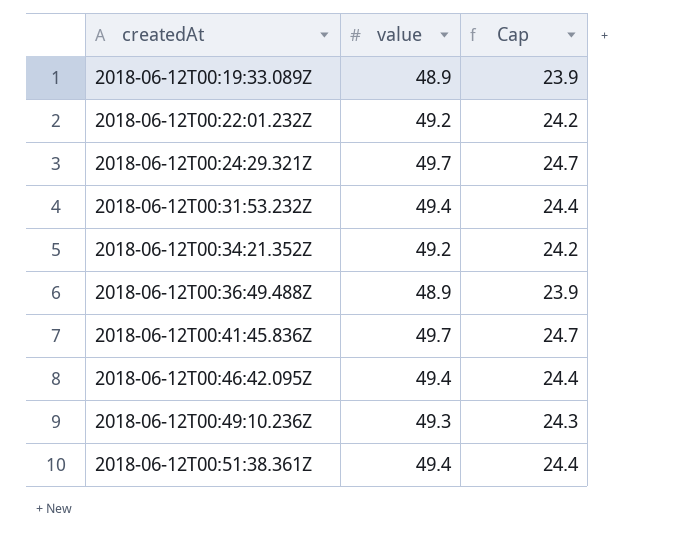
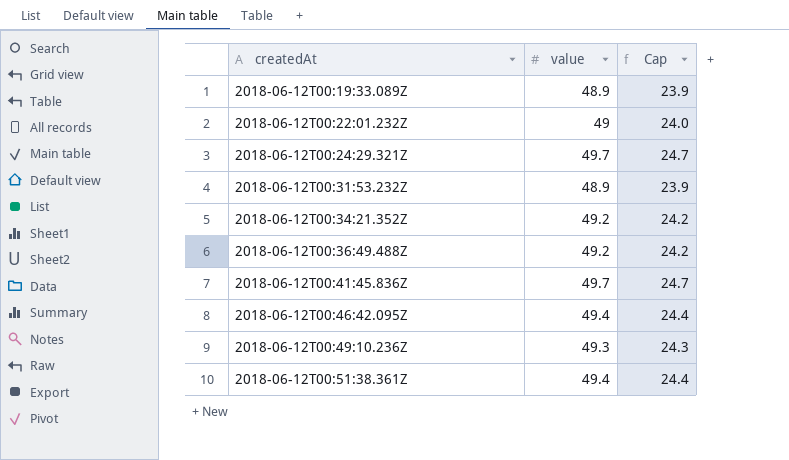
2018-06-12T00:22:01.232Z | value: 49.2 -> 49
2018-06-12T00:22:01.232Z | Cap: 24.2 -> 24.0
2018-06-12T00:31:53.232Z | value: 49.4 -> 48.9
2018-06-12T00:31:53.232Z | Cap: 24.4 -> 23.9
2018-06-12T00:36:49.488Z | value: 48.9 -> 49.2
2018-06-12T00:36:49.488Z | Cap: 23.9 -> 24.2

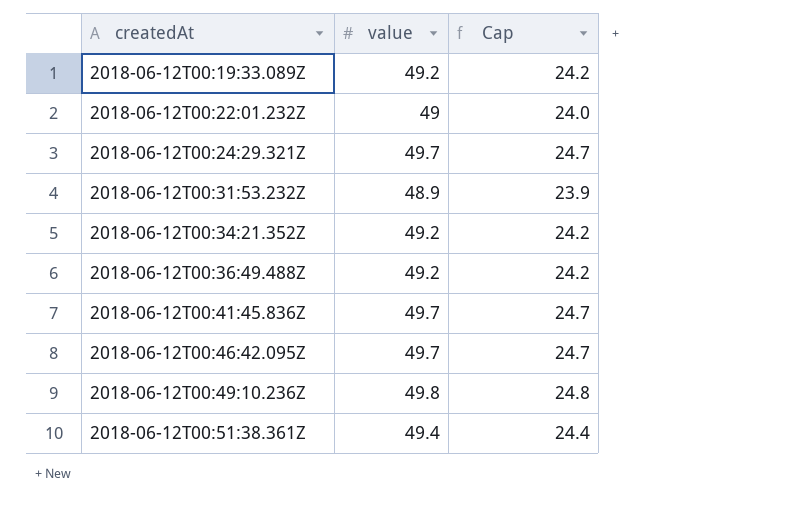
2018-06-12T00:19:33.089Z | value: 48.9 -> 49.2
2018-06-12T00:19:33.089Z | Cap: 23.9 -> 24.2
2018-06-12T00:46:42.095Z | value: 49.4 -> 49.7
2018-06-12T00:46:42.095Z | Cap: 24.4 -> 24.7
2018-06-12T00:49:10.236Z | value: 49.3 -> 49.8
2018-06-12T00:49:10.236Z | Cap: 24.3 -> 24.8

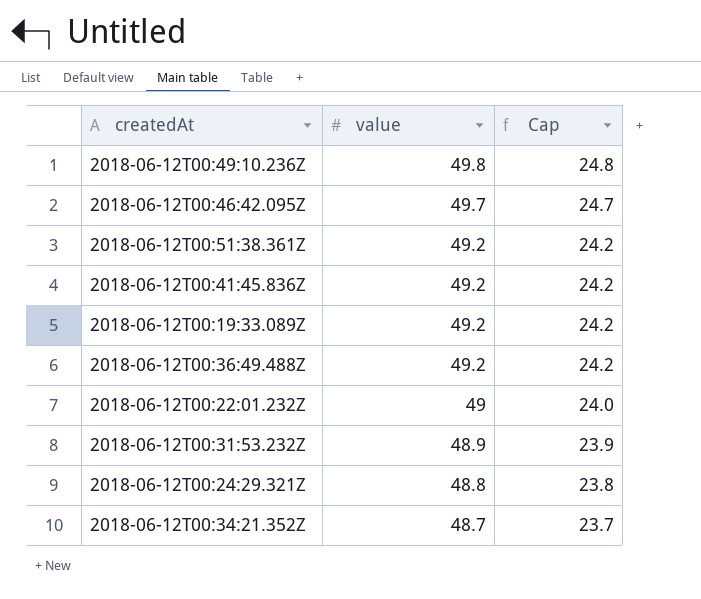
row order: createdAt ascending -> value descending
2018-06-12T00:51:38.361Z | value: 49.4 -> 49.2
2018-06-12T00:51:38.361Z | Cap: 24.4 -> 24.2
2018-06-12T00:41:45.836Z | value: 49.7 -> 49.2
2018-06-12T00:41:45.836Z | Cap: 24.7 -> 24.2
2018-06-12T00:24:29.321Z | value: 49.7 -> 48.8
2018-06-12T00:24:29.321Z | Cap: 24.7 -> 23.8
2018-06-12T00:34:21.352Z | value: 49.2 -> 48.7
2018-06-12T00:34:21.352Z | Cap: 24.2 -> 23.7

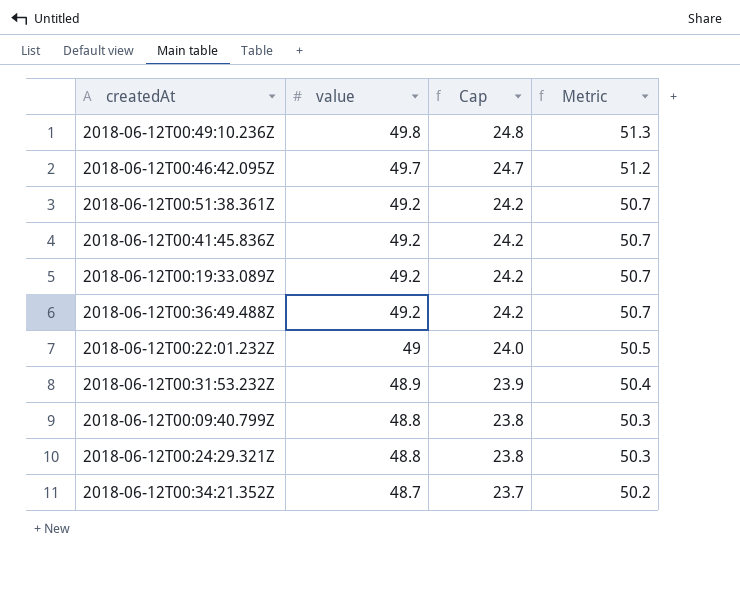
column Metric | formula: none -> [value] * 1.03
row 2018-06-12T00:09:40.799Z: none -> 48.8 | 23.8 | 50.3

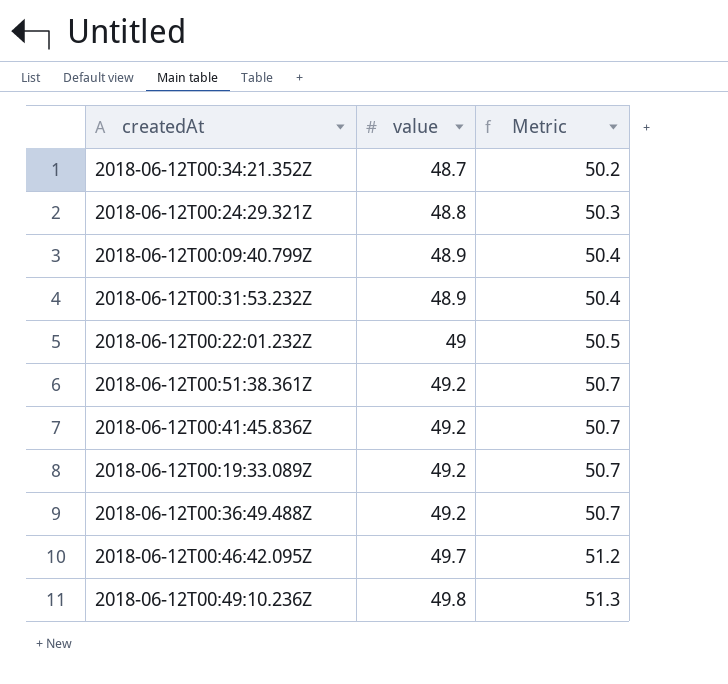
row order: value descending -> value ascending
column Cap | formula: [value] - 25 -> none
2018-06-12T00:09:40.799Z | value: 48.8 -> 48.9
2018-06-12T00:09:40.799Z | Metric: 50.3 -> 50.4

